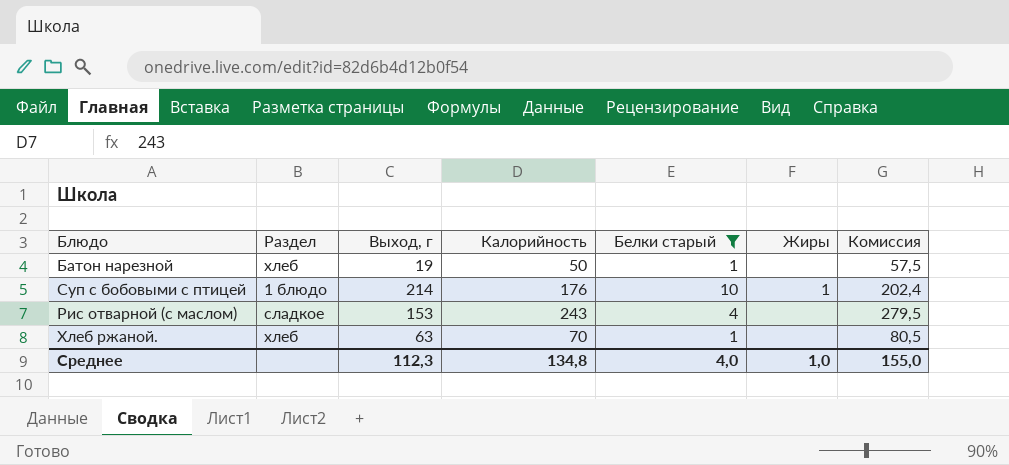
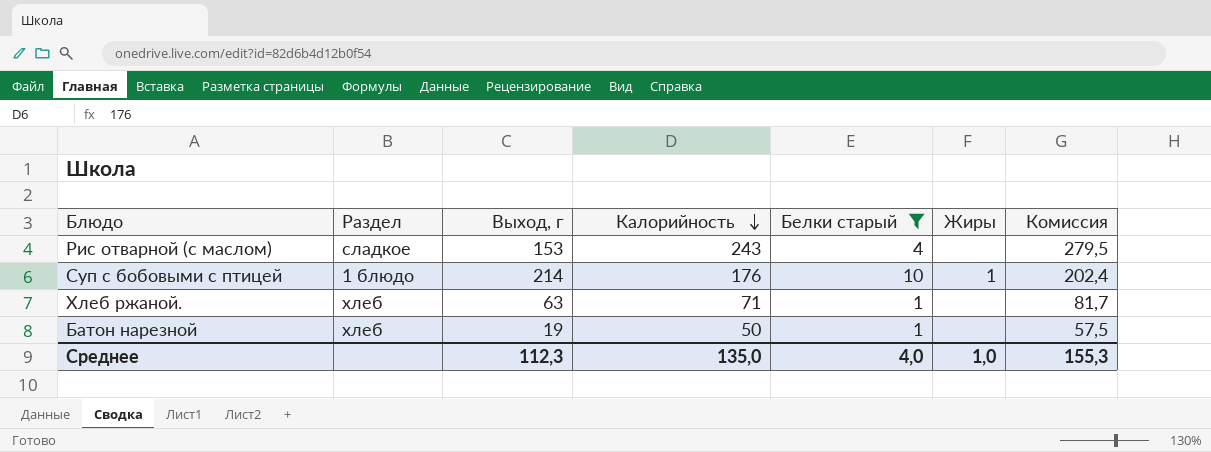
row order: none -> Калорийность descending
Хлеб ржаной. | Калорийность: 70 -> 71
Хлеб ржаной. | Комиссия: 80,5 -> 81,7
Среднее | Калорийность: 134,8 -> 135,0
Среднее | Комиссия: 155,0 -> 155,3

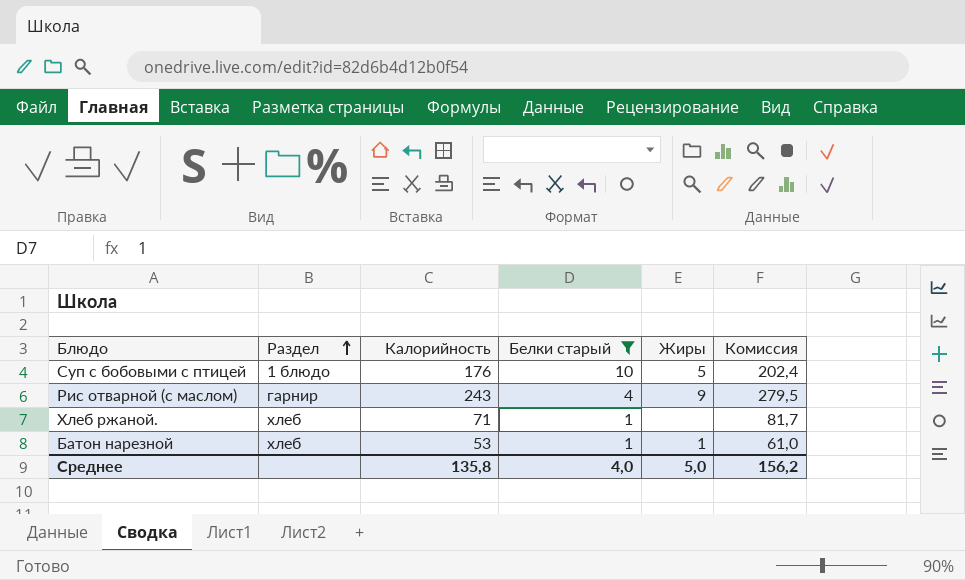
row order: Калорийность descending -> Раздел ascending
column Выход, г | position: 3 -> none
Суп с бобовыми с птицей | Жиры: 1 -> 5
Рис отварной (с маслом) | Раздел: сладкое -> гарнир
Рис отварной (с маслом) | Жиры: none -> 9
Батон нарезной | Калорийность: 50 -> 53
Батон нарезной | Жиры: none -> 1
Батон нарезной | Комиссия: 57,5 -> 61,0
Среднее | Калорийность: 135,0 -> 135,8
Среднее | Жиры: 1,0 -> 5,0
Среднее | Комиссия: 155,3 -> 156,2

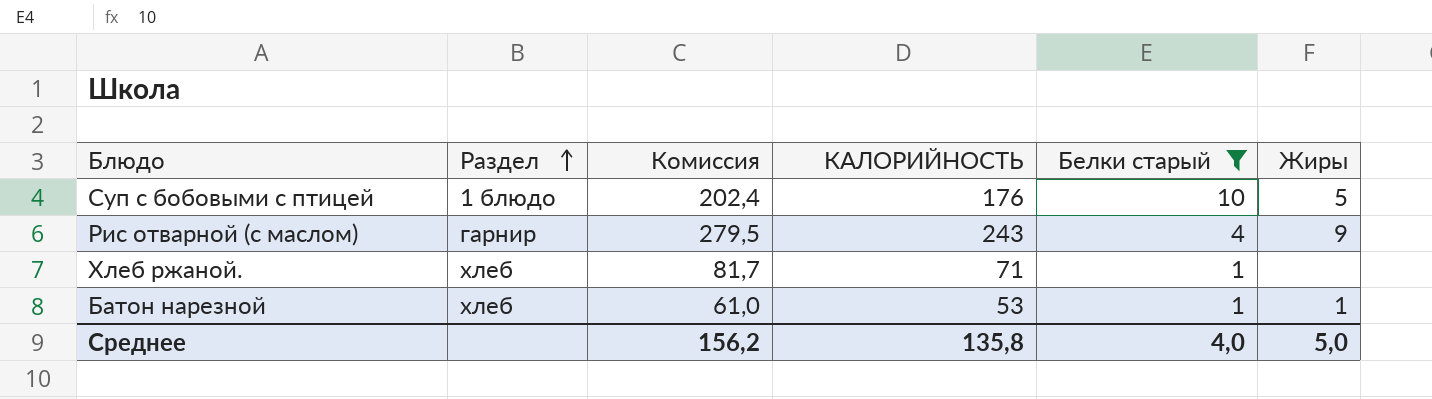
column Комиссия | position: 6 -> 3
column name: Калорийность -> КАЛОРИЙНОСТЬ

